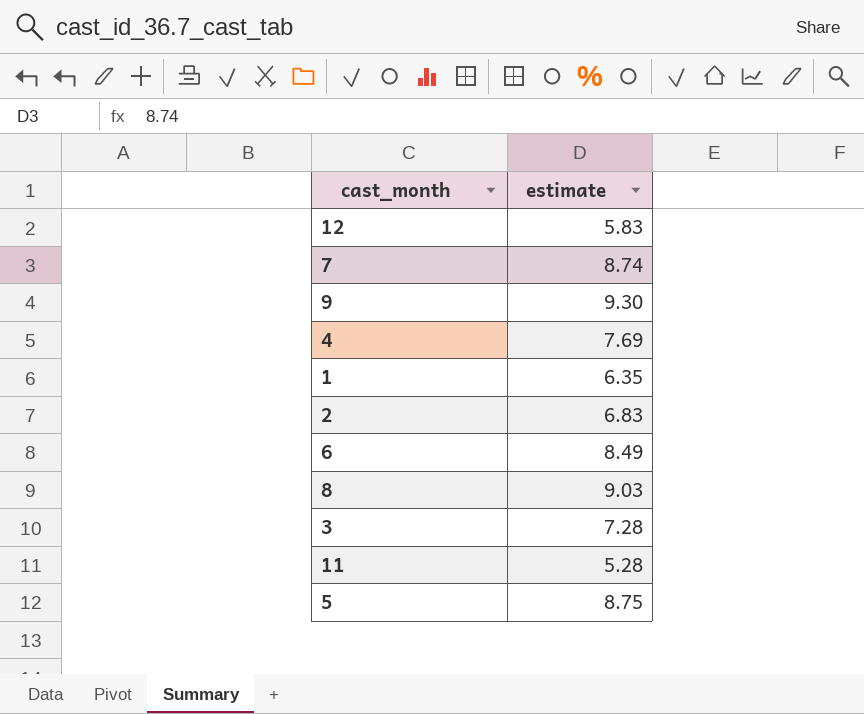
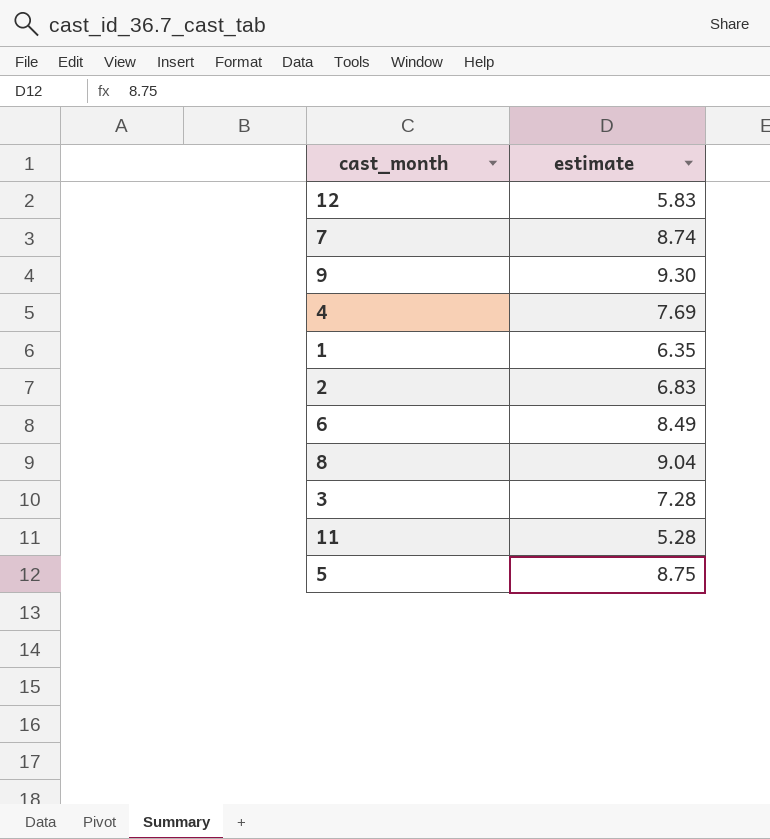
8 | estimate: 9.03 -> 9.04

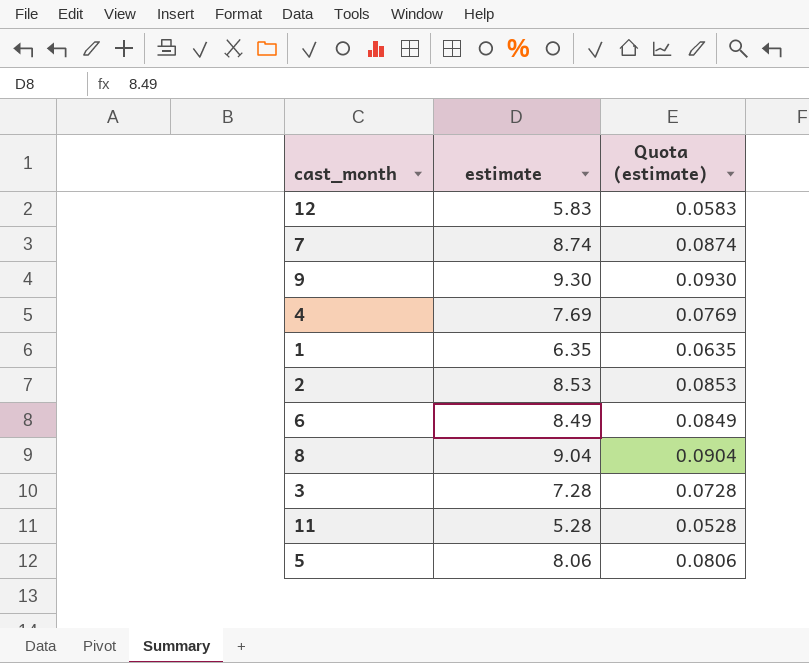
column Quota (estimate) | formula: none -> [estimate] * 0.01
2 | estimate: 6.83 -> 8.53
5 | estimate: 8.75 -> 8.06

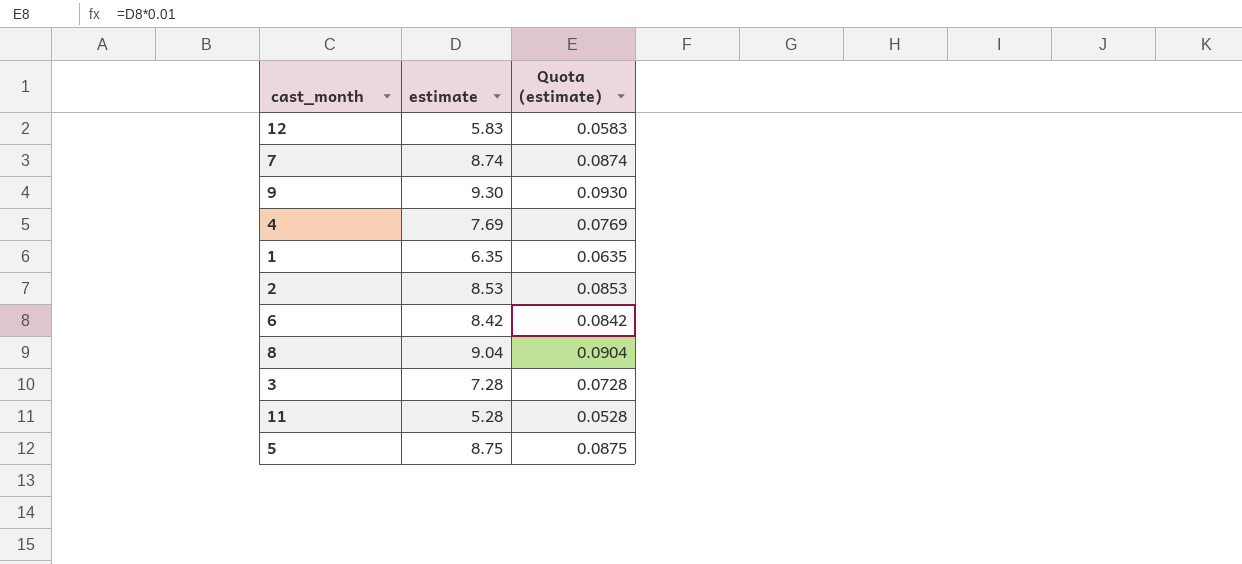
6 | estimate: 8.49 -> 8.42
6 | Quota (estimate): 0.0849 -> 0.0842
5 | estimate: 8.06 -> 8.75
5 | Quota (estimate): 0.0806 -> 0.0875

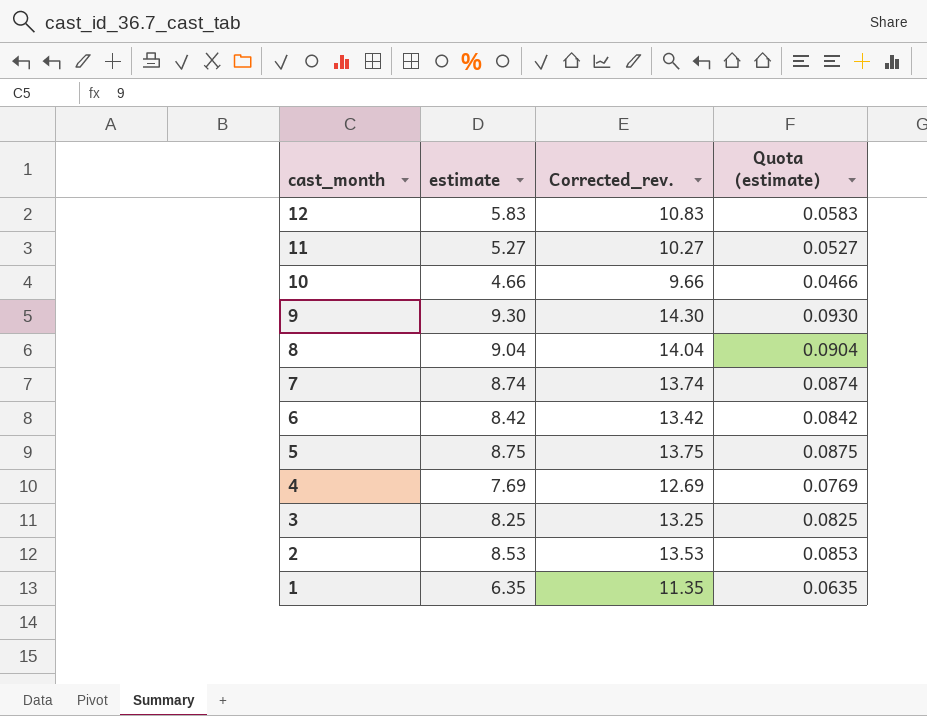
row order: none -> cast_month descending
column Corrected_rev. | formula: none -> [estimate] + 5
11 | estimate: 5.28 -> 5.27
11 | Quota (estimate): 0.0528 -> 0.0527
row 10: none -> 4.66 | 9.66 | 0.0466
3 | estimate: 7.28 -> 8.25
3 | Quota (estimate): 0.0728 -> 0.0825

